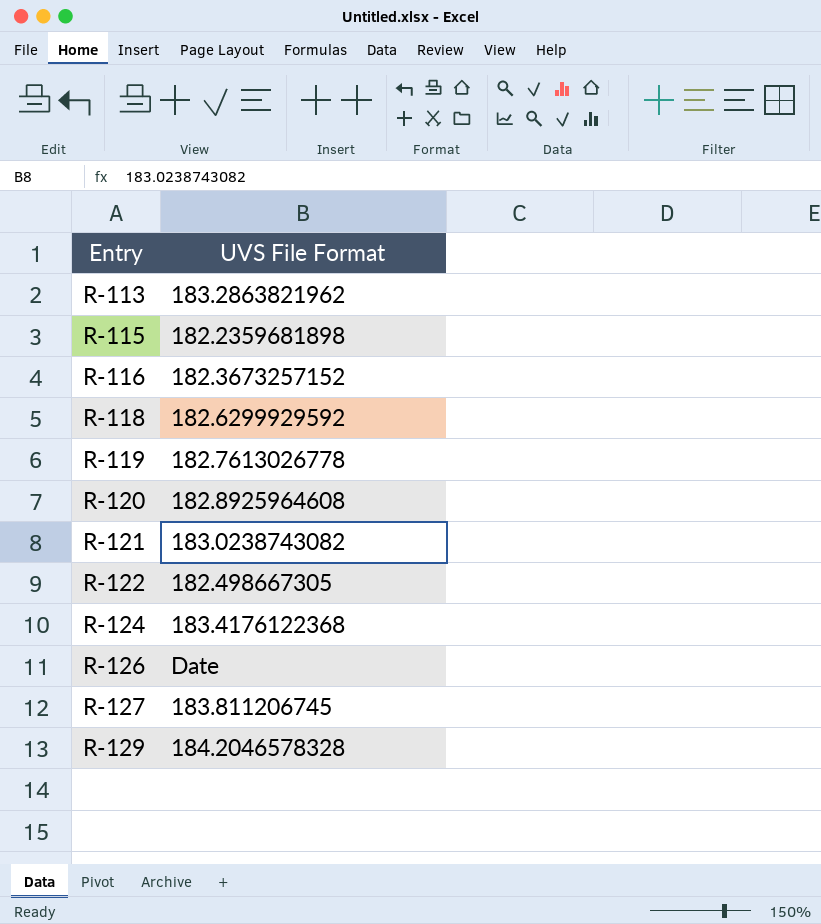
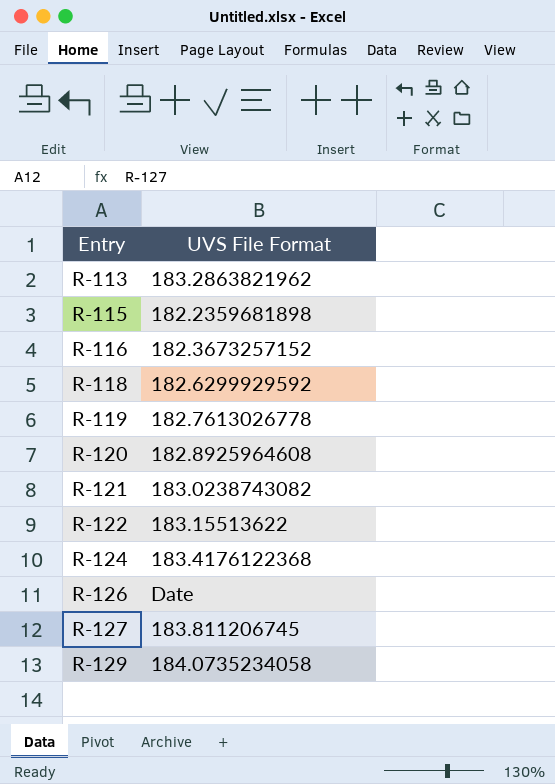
R-122 | UVS File Format: 182.498667305 -> 183.15513622
R-129 | UVS File Format: 184.2046578328 -> 184.0735234058

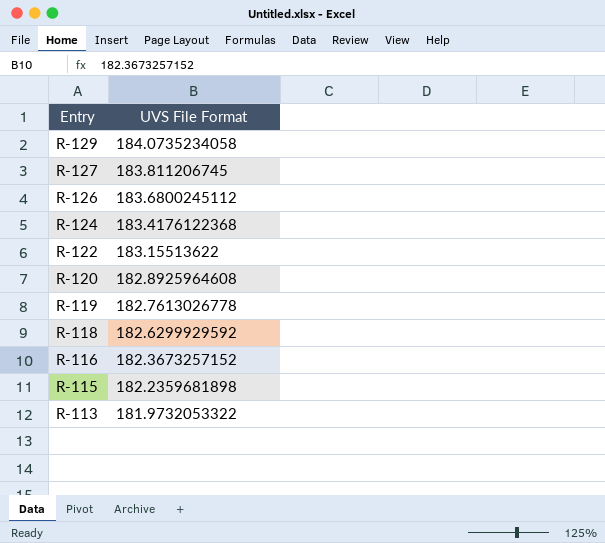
row order: Entry ascending -> Entry descending
row R-121: 183.0238743082 -> none
R-126 | UVS File Format: Date -> 183.6800245112
R-113 | UVS File Format: 183.2863821962 -> 181.9732053322

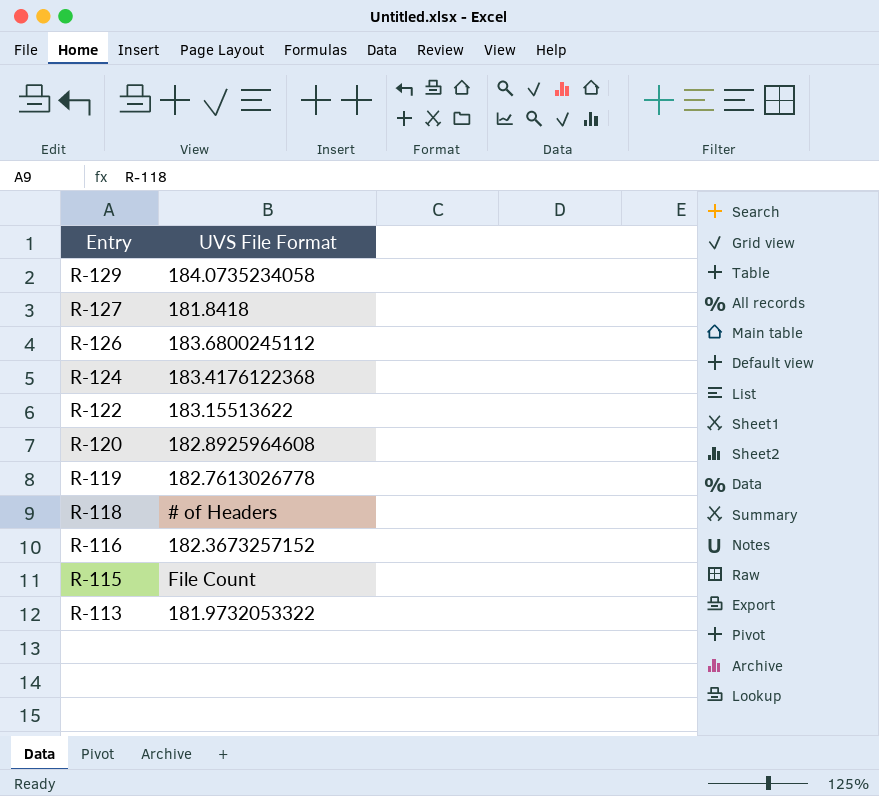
R-127 | UVS File Format: 183.811206745 -> 181.8418
R-118 | UVS File Format: 182.6299929592 -> # of Headers
R-115 | UVS File Format: 182.2359681898 -> File Count

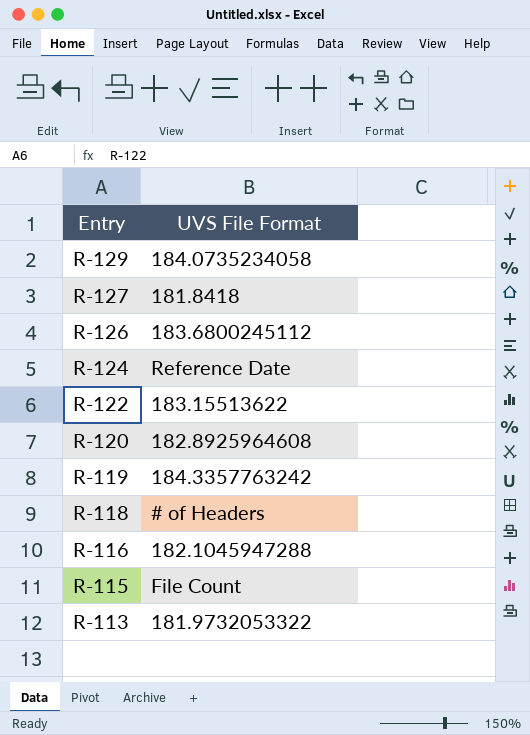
R-124 | UVS File Format: 183.4176122368 -> Reference Date
R-119 | UVS File Format: 182.7613026778 -> 184.3357763242
R-116 | UVS File Format: 182.3673257152 -> 182.1045947288

